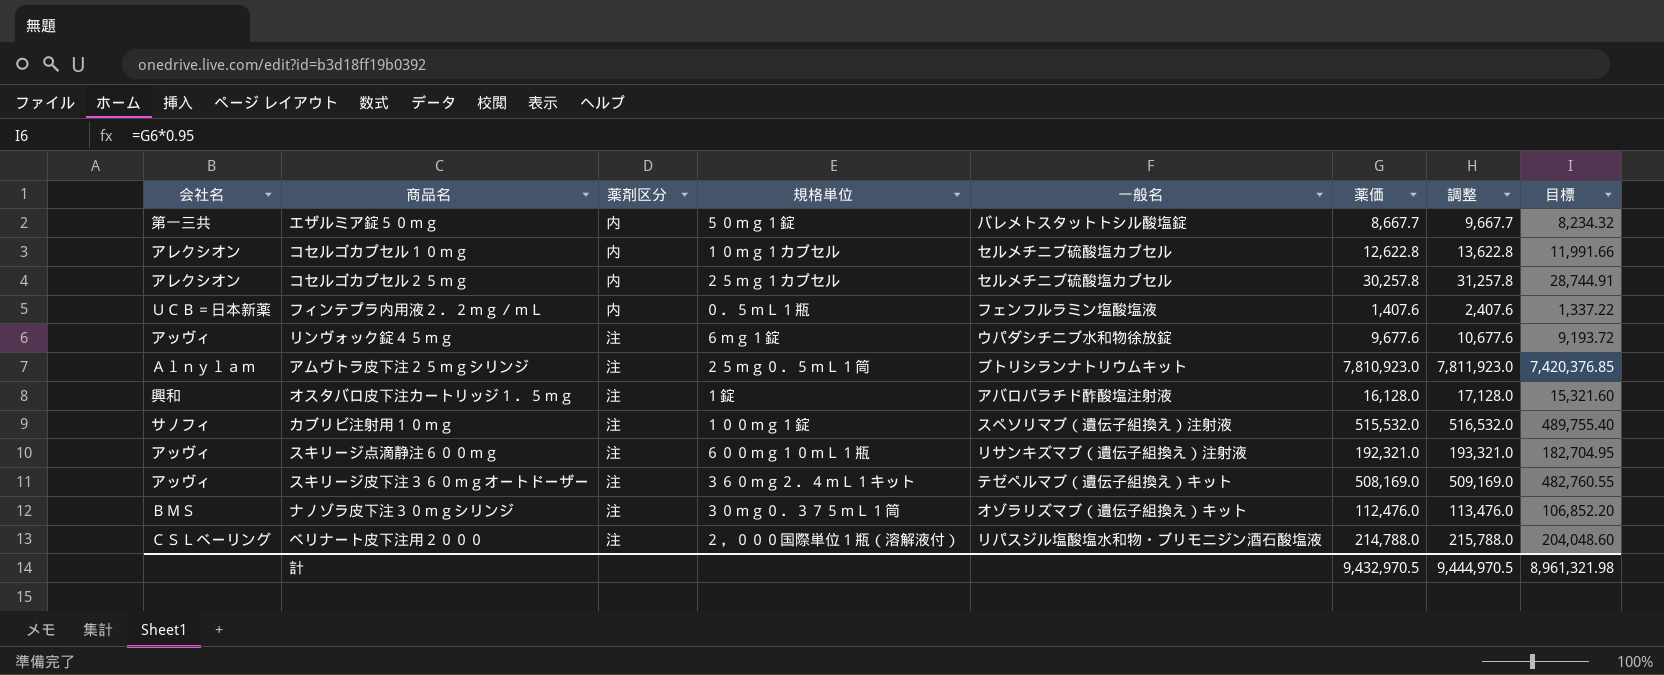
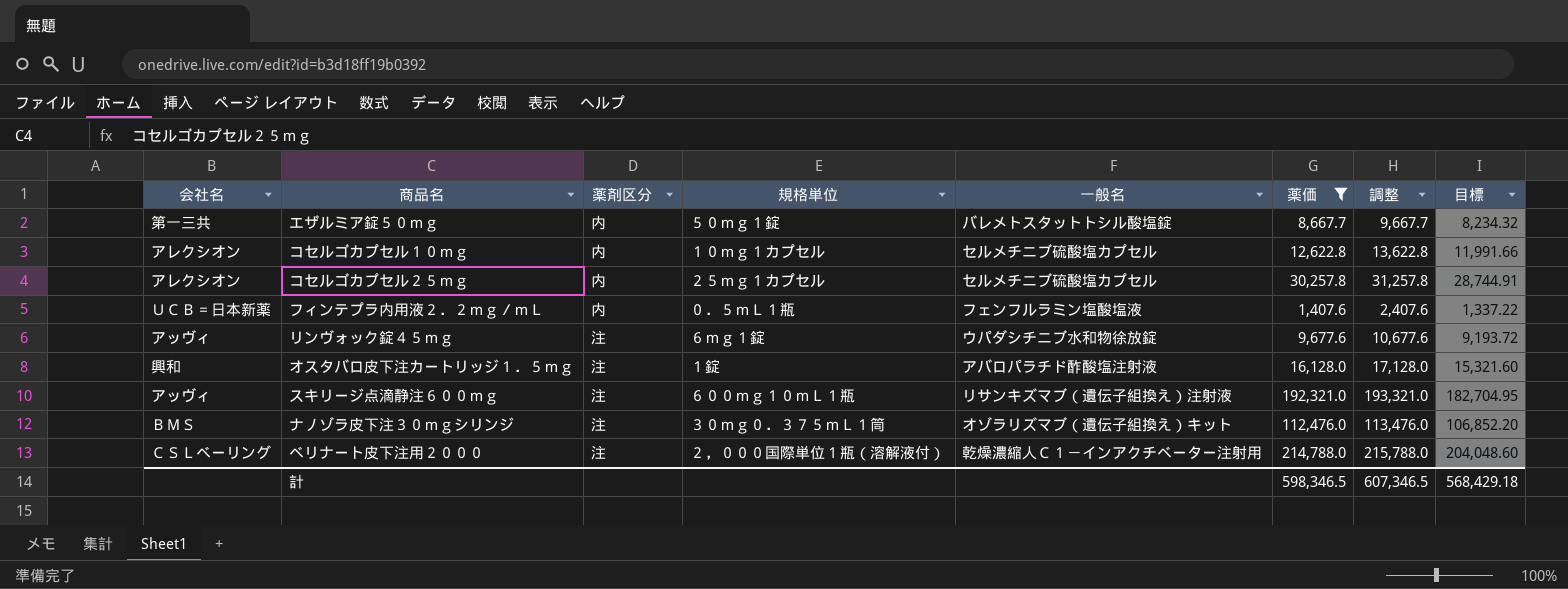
filter: none -> 薬価 <= 214,788.0
ベリナート皮下注用２０００ | 一般名: リパスジル塩酸塩水和物・ブリモニジン酒石酸塩液 -> 乾燥濃縮人Ｃ１－インアクチベーター注射用
計 | 薬価: 9,432,970.5 -> 598,346.5
計 | 調整: 9,444,970.5 -> 607,346.5
計 | 目標: 8,961,321.98 -> 568,429.18

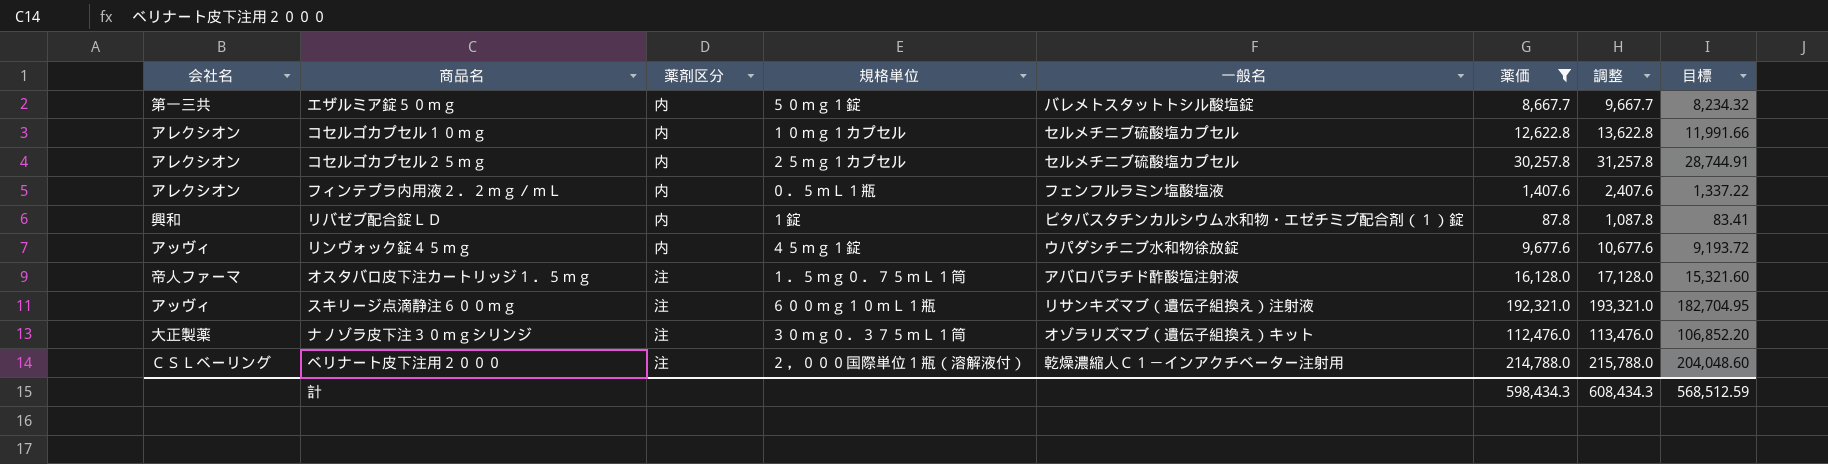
フィンテプラ内用液２．２ｍｇ／ｍＬ | 会社名: ＵＣＢ＝日本新薬 -> アレクシオン
row リバゼブ配合錠ＬＤ: none -> 興和 | 内 | １錠 | ピタバスタチンカルシウム水和物・エゼチミブ配合剤（１）錠 | 87.8 | 1,087.8 | 83.41
リンヴォック錠４５ｍｇ | 薬剤区分: 注 -> 内
リンヴォック錠４５ｍｇ | 規格単位: ６ｍｇ１錠 -> ４５ｍｇ１錠
オスタバロ皮下注カートリッジ１．５ｍｇ | 会社名: 興和 -> 帝人ファーマ
オスタバロ皮下注カートリッジ１．５ｍｇ | 規格単位: １錠 -> １．５ｍｇ０．７５ｍＬ１筒
ナノゾラ皮下注３０ｍｇシリンジ | 会社名: ＢＭＳ -> 大正製薬
計 | 薬価: 598,346.5 -> 598,434.3
計 | 調整: 607,346.5 -> 608,434.3
計 | 目標: 568,429.18 -> 568,512.59

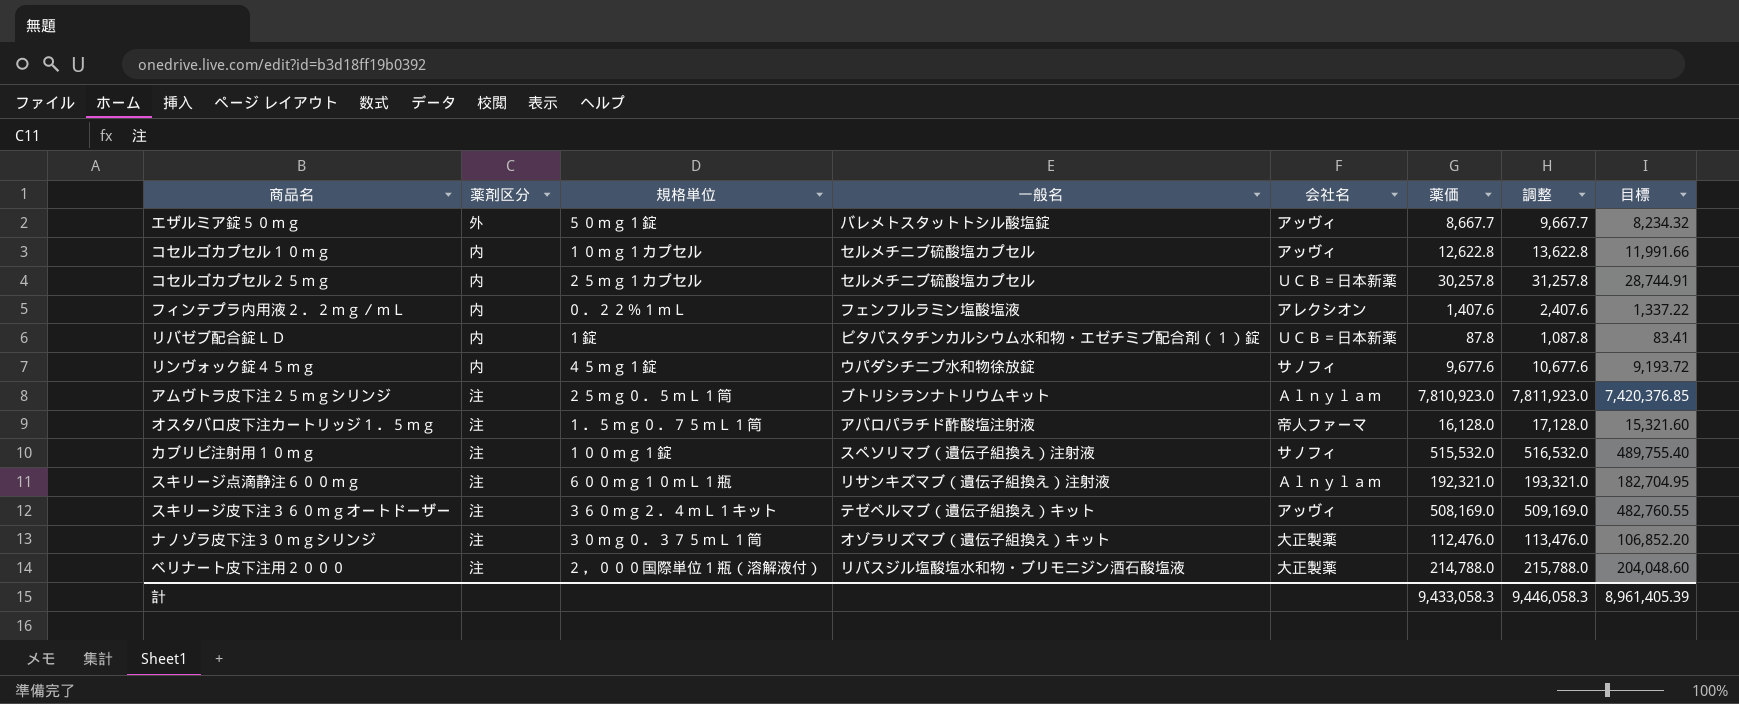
filter: 薬価 <= 214,788.0 -> none
column 会社名 | position: 1 -> 5
エザルミア錠５０ｍｇ | 薬剤区分: 内 -> 外
エザルミア錠５０ｍｇ | 会社名: 第一三共 -> アッヴィ
コセルゴカプセル１０ｍｇ | 会社名: アレクシオン -> アッヴィ
コセルゴカプセル２５ｍｇ | 会社名: アレクシオン -> ＵＣＢ＝日本新薬
フィンテプラ内用液２．２ｍｇ／ｍＬ | 規格単位: ０．５ｍＬ１瓶 -> ０．２２％１ｍＬ
リバゼブ配合錠ＬＤ | 会社名: 興和 -> ＵＣＢ＝日本新薬
リンヴォック錠４５ｍｇ | 会社名: アッヴィ -> サノフィ
スキリージ点滴静注６００ｍｇ | 会社名: アッヴィ -> Ａｌｎｙｌａｍ
ベリナート皮下注用２０００ | 一般名: 乾燥濃縮人Ｃ１－インアクチベーター注射用 -> リパスジル塩酸塩水和物・ブリモニジン酒石酸塩液
ベリナート皮下注用２０００ | 会社名: ＣＳＬベーリング -> 大正製薬
計 | 薬価: 598,434.3 -> 9,433,058.3
計 | 調整: 608,434.3 -> 9,446,058.3
計 | 目標: 568,512.59 -> 8,961,405.39

